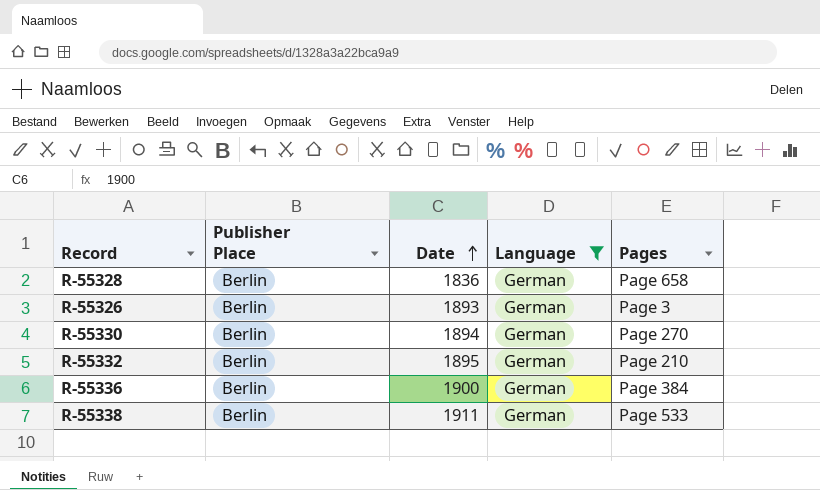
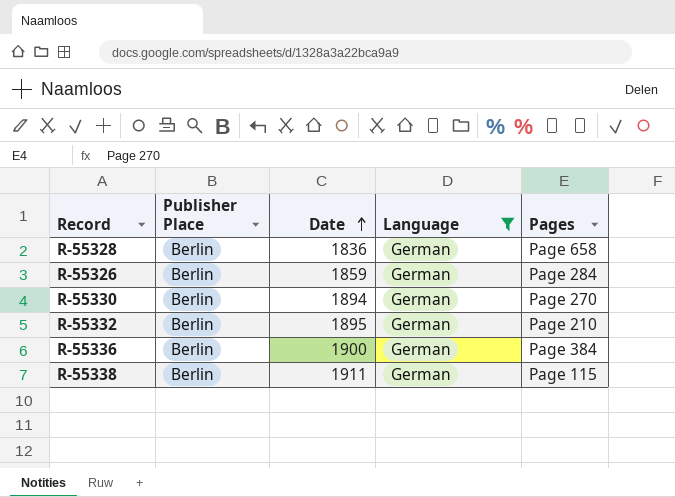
R-55326 | Date: 1893 -> 1859
R-55326 | Pages: Page 3 -> Page 284
R-55338 | Pages: Page 533 -> Page 115

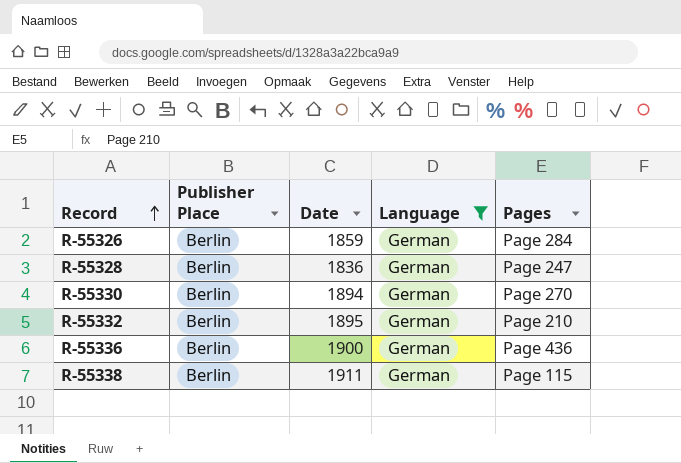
row order: Date ascending -> Record ascending
R-55328 | Pages: Page 658 -> Page 247
R-55336 | Pages: Page 384 -> Page 436

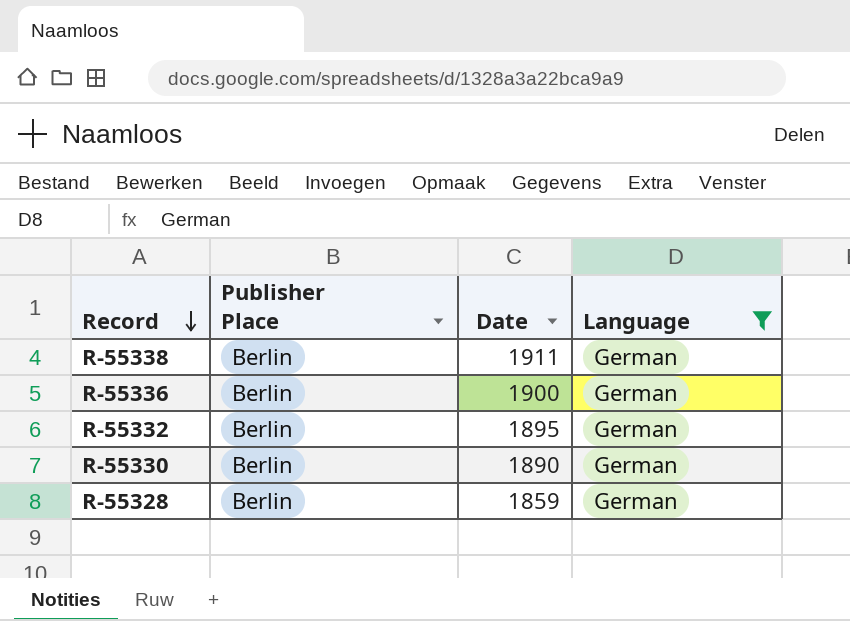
row order: Record ascending -> Record descending
column Pages | position: 5 -> none
row R-55326: Berlin | 1859 | German | Page 284 -> none
R-55330 | Date: 1894 -> 1890
R-55328 | Date: 1836 -> 1859

